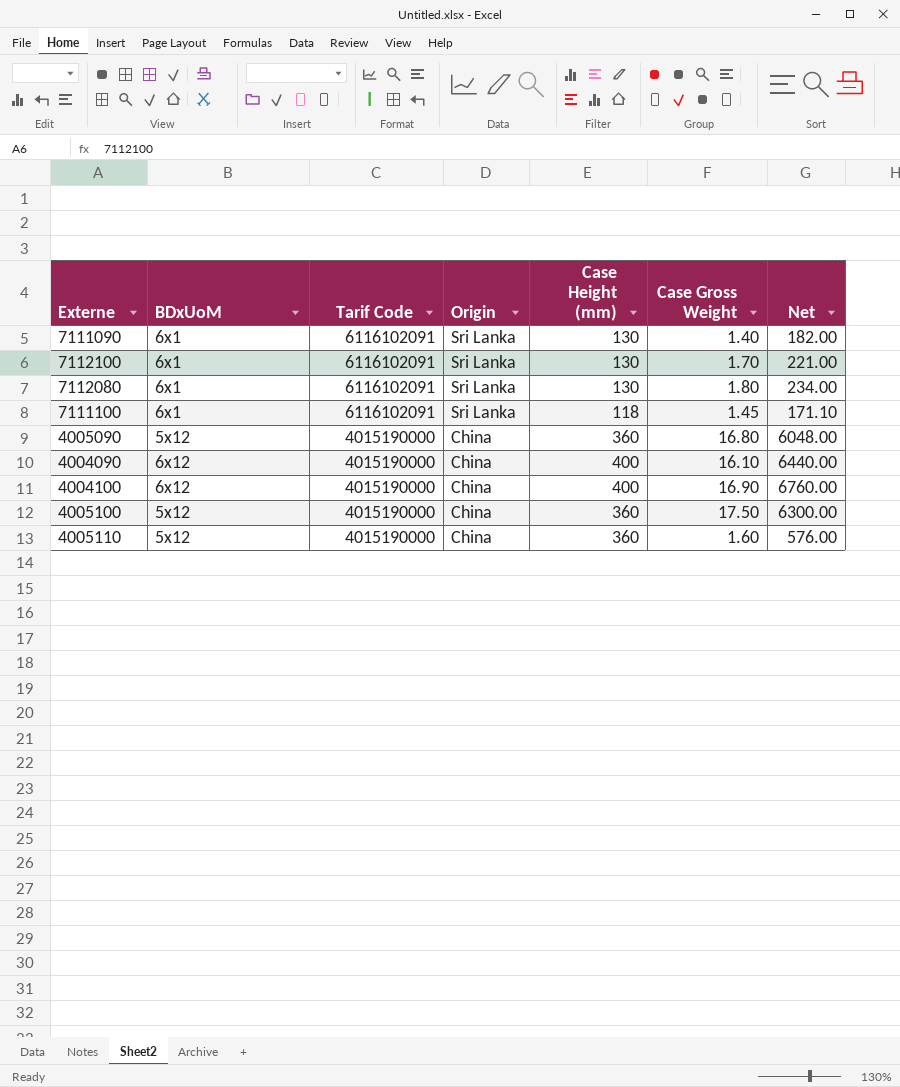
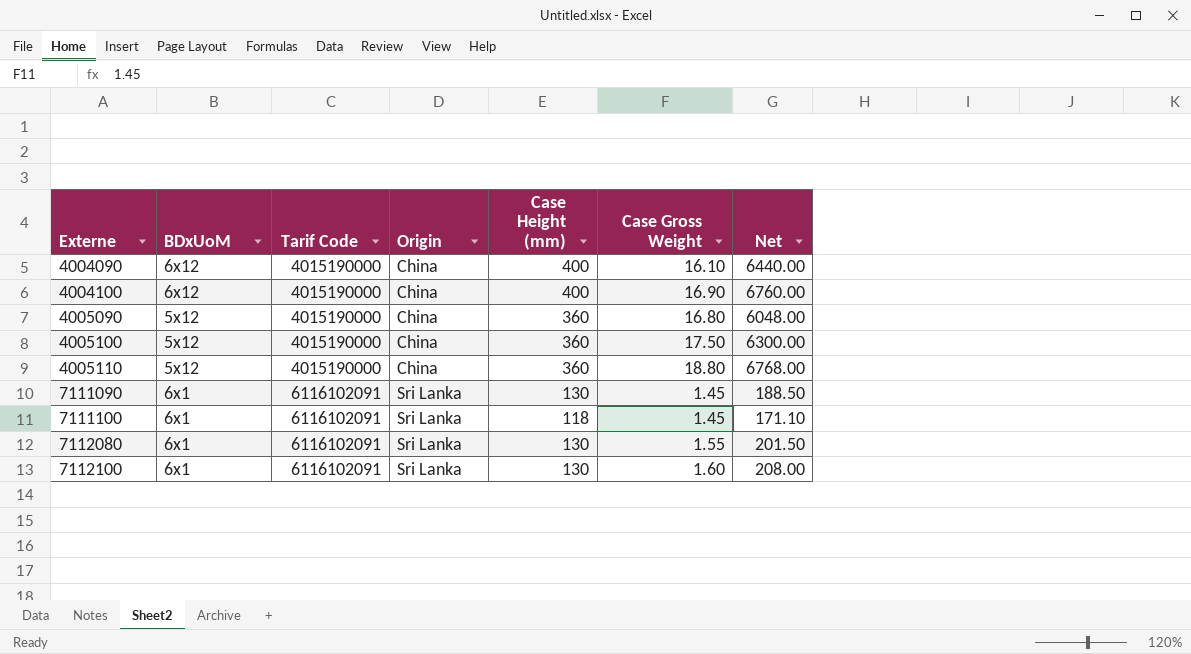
row order: Tarif Code descending -> Externe ascending
4005110 | Case Gross Weight: 1.60 -> 18.80
4005110 | Net: 576.00 -> 6768.00
7111090 | Case Gross Weight: 1.40 -> 1.45
7111090 | Net: 182.00 -> 188.50
7112080 | Case Gross Weight: 1.80 -> 1.55
7112080 | Net: 234.00 -> 201.50
7112100 | Case Gross Weight: 1.70 -> 1.60
7112100 | Net: 221.00 -> 208.00

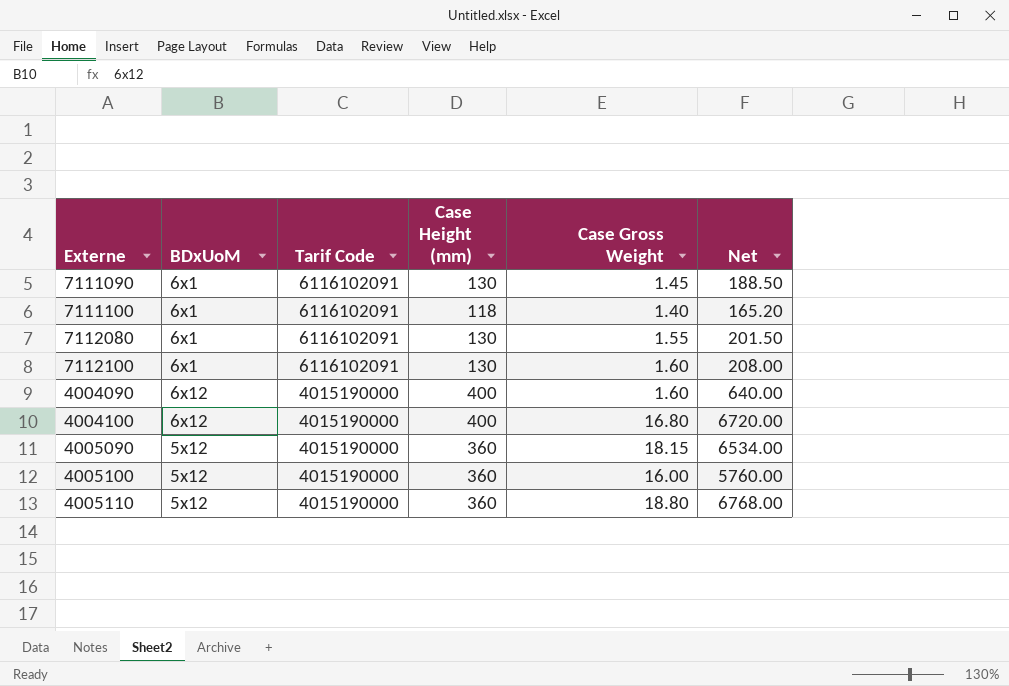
row order: Externe ascending -> Tarif Code descending
column Origin | position: 4 -> none
7111100 | Case Gross Weight: 1.45 -> 1.40
7111100 | Net: 171.10 -> 165.20
4004090 | Case Gross Weight: 16.10 -> 1.60
4004090 | Net: 6440.00 -> 640.00
4004100 | Case Gross Weight: 16.90 -> 16.80
4004100 | Net: 6760.00 -> 6720.00
4005090 | Case Gross Weight: 16.80 -> 18.15
4005090 | Net: 6048.00 -> 6534.00
4005100 | Case Gross Weight: 17.50 -> 16.00
4005100 | Net: 6300.00 -> 5760.00

